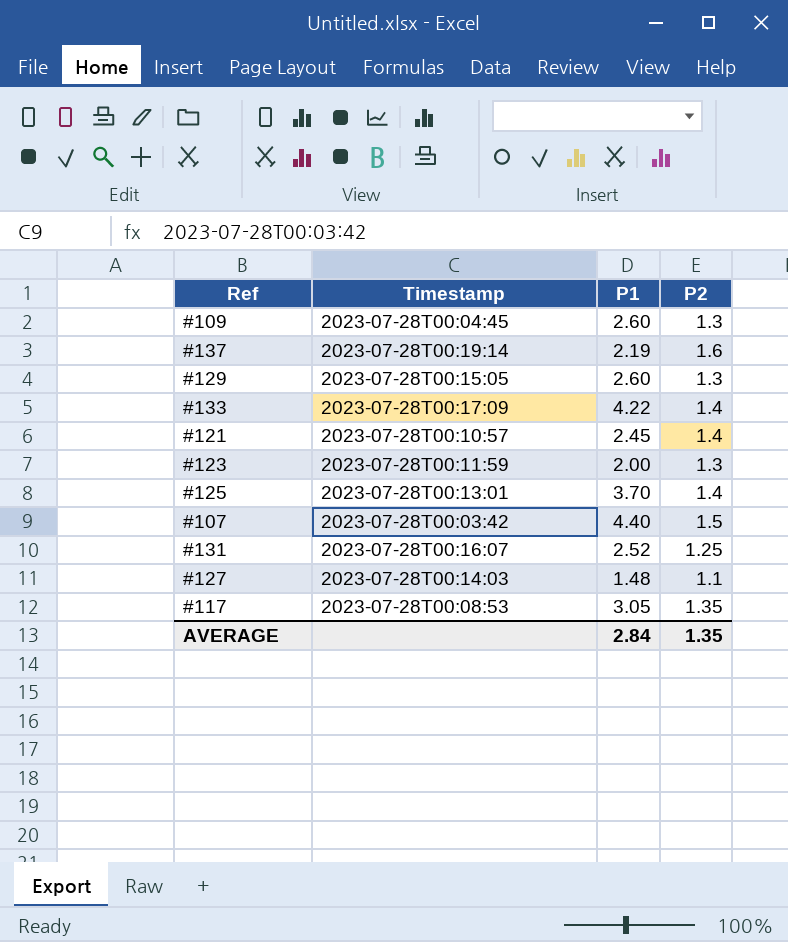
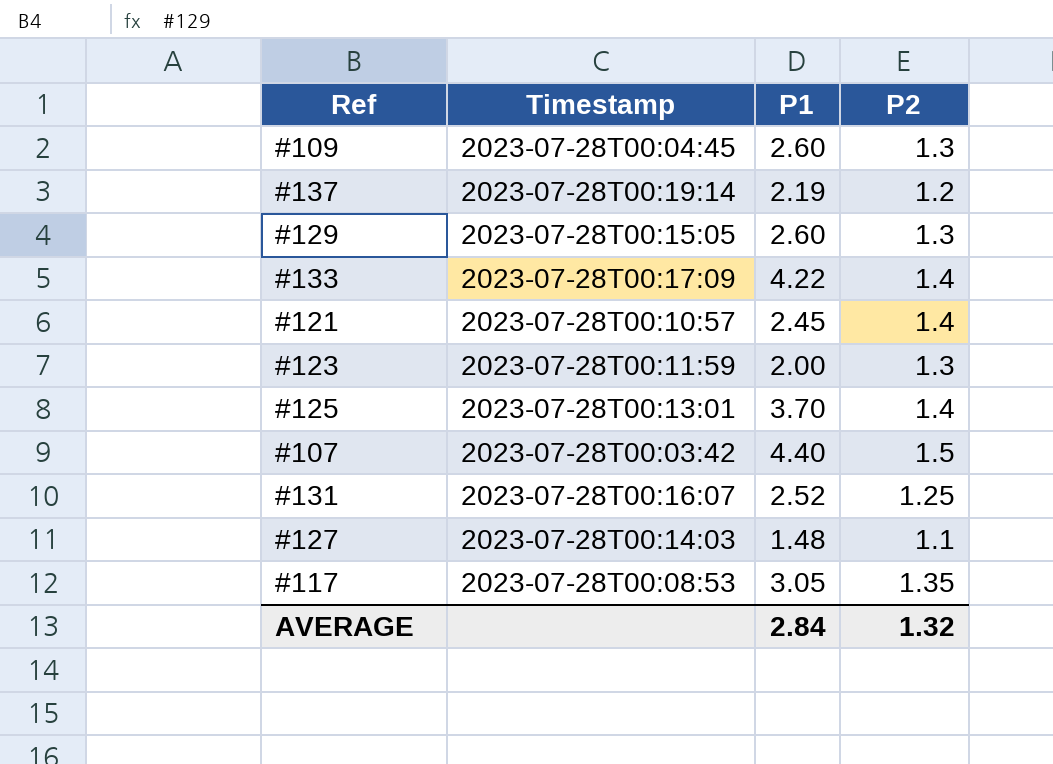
#137 | P2: 1.6 -> 1.2
AVERAGE | P2: 1.35 -> 1.32

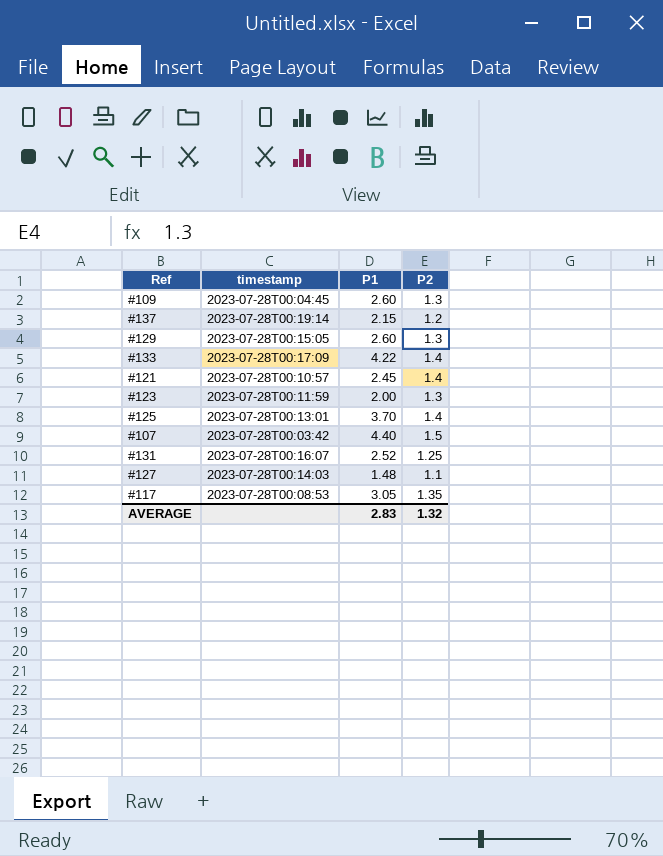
column name: Timestamp -> timestamp
#137 | P1: 2.19 -> 2.15
AVERAGE | P1: 2.84 -> 2.83

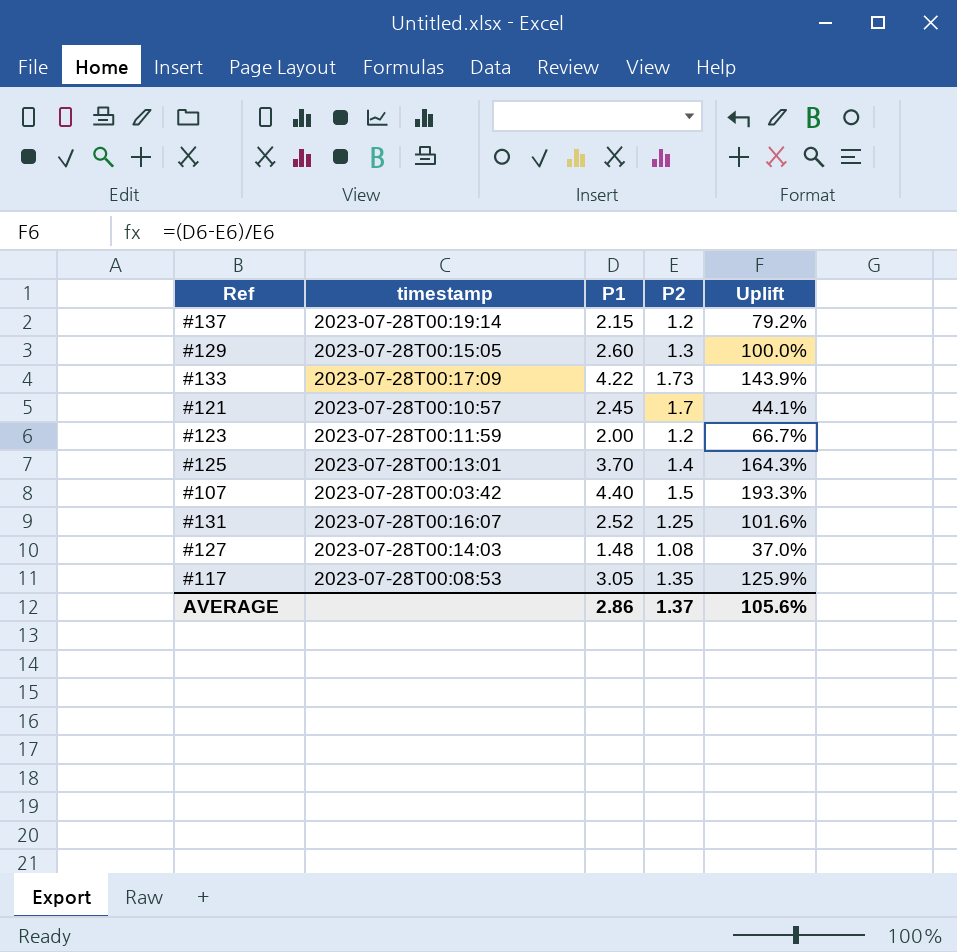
column Uplift | formula: none -> ([P1] - [P2]) / [P2]
row #109: 2023-07-28T00:04:45 | 2.60 | 1.3 -> none
#133 | P2: 1.4 -> 1.73
#121 | P2: 1.4 -> 1.7
#123 | P2: 1.3 -> 1.2
#127 | P2: 1.1 -> 1.08
AVERAGE | P1: 2.83 -> 2.86
AVERAGE | P2: 1.32 -> 1.37

